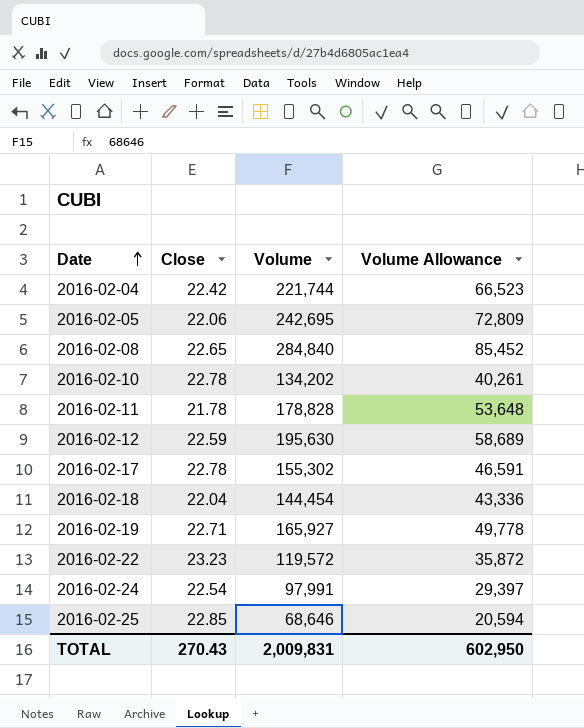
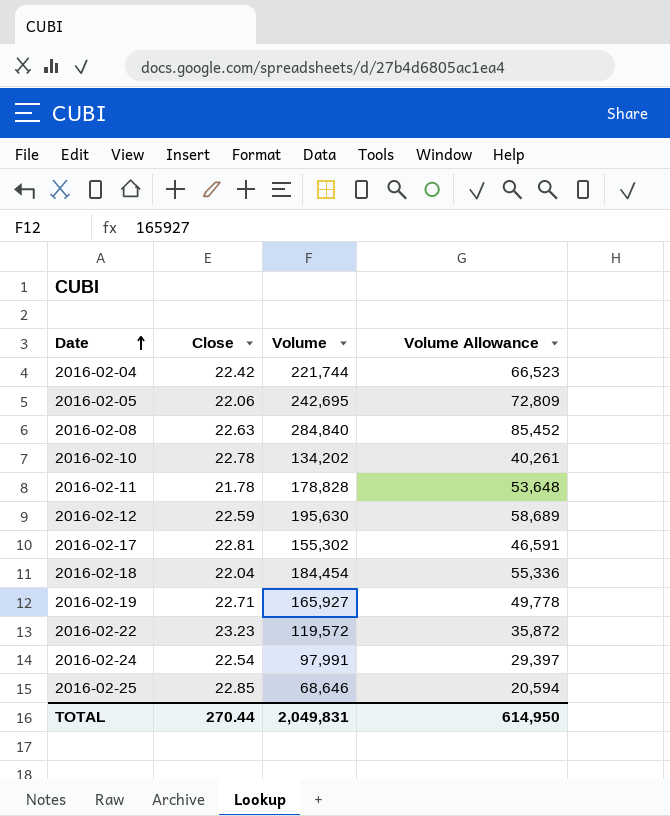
2016-02-08 | Close: 22.65 -> 22.63
2016-02-17 | Close: 22.78 -> 22.81
2016-02-18 | Volume: 144,454 -> 184,454
2016-02-18 | Volume Allowance: 43,336 -> 55,336
TOTAL | Close: 270.43 -> 270.44
TOTAL | Volume: 2,009,831 -> 2,049,831
TOTAL | Volume Allowance: 602,950 -> 614,950

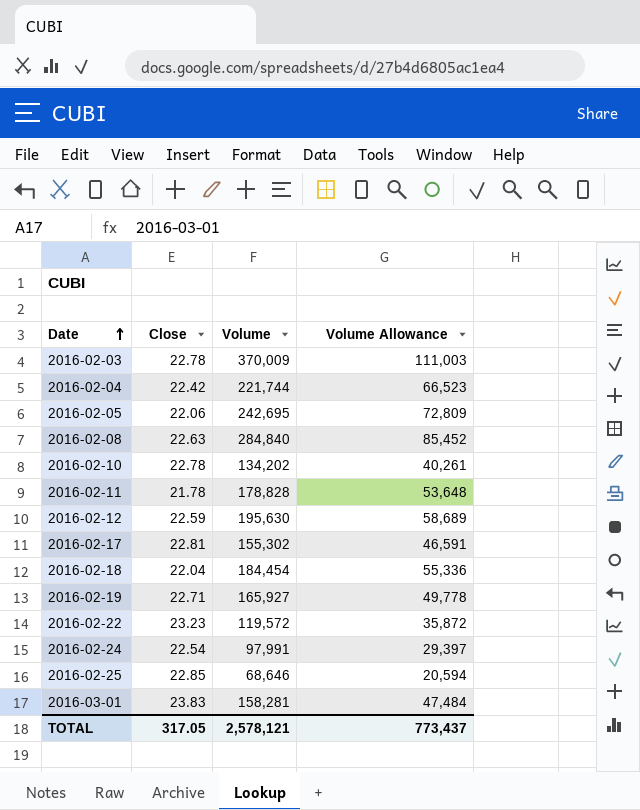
row 2016-02-03: none -> 22.78 | 370,009 | 111,003
row 2016-03-01: none -> 23.83 | 158,281 | 47,484
TOTAL | Close: 270.44 -> 317.05
TOTAL | Volume: 2,049,831 -> 2,578,121
TOTAL | Volume Allowance: 614,950 -> 773,437

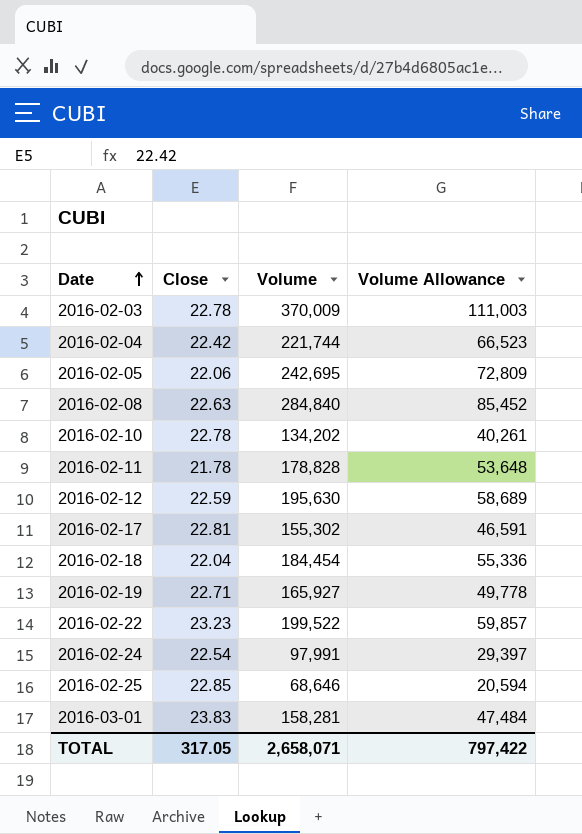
2016-02-22 | Volume: 119,572 -> 199,522
2016-02-22 | Volume Allowance: 35,872 -> 59,857
TOTAL | Volume: 2,578,121 -> 2,658,071
TOTAL | Volume Allowance: 773,437 -> 797,422

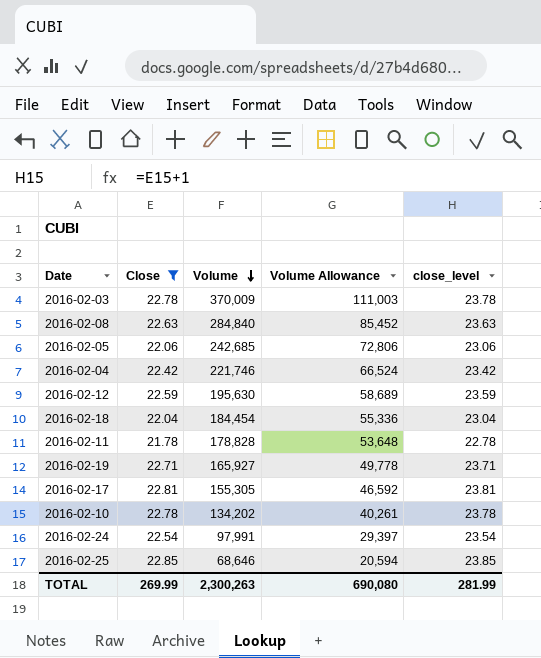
filter: none -> Close <= 22.85
row order: Date ascending -> Volume descending
column close_level | formula: none -> [Close] + 1
2016-02-05 | Volume: 242,695 -> 242,685
2016-02-05 | Volume Allowance: 72,809 -> 72,806
2016-02-04 | Volume: 221,744 -> 221,746
2016-02-04 | Volume Allowance: 66,523 -> 66,524
2016-02-17 | Volume: 155,302 -> 155,305
2016-02-17 | Volume Allowance: 46,591 -> 46,592
TOTAL | Close: 317.05 -> 269.99
TOTAL | Volume: 2,658,071 -> 2,300,263
TOTAL | Volume Allowance: 797,422 -> 690,080

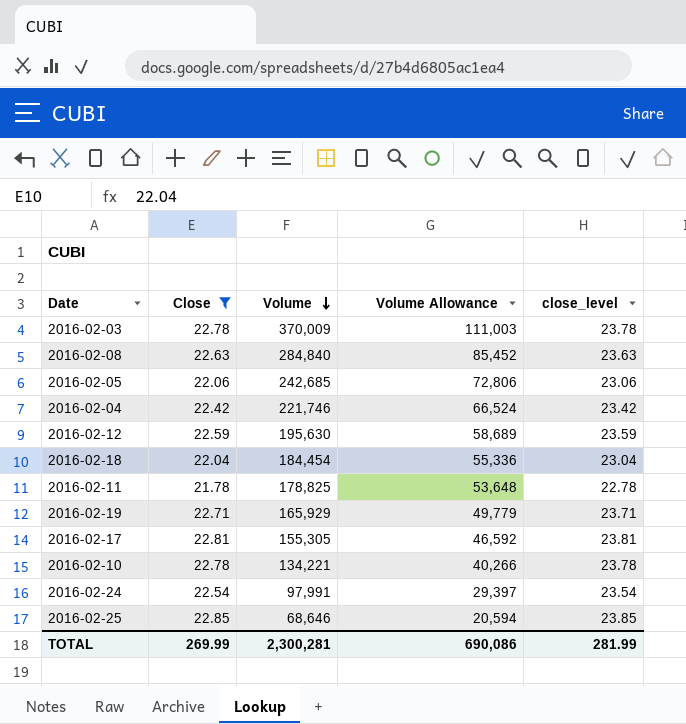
2016-02-11 | Volume: 178,828 -> 178,825
2016-02-19 | Volume: 165,927 -> 165,929
2016-02-19 | Volume Allowance: 49,778 -> 49,779
2016-02-10 | Volume: 134,202 -> 134,221
2016-02-10 | Volume Allowance: 40,261 -> 40,266
TOTAL | Volume: 2,300,263 -> 2,300,281
TOTAL | Volume Allowance: 690,080 -> 690,086

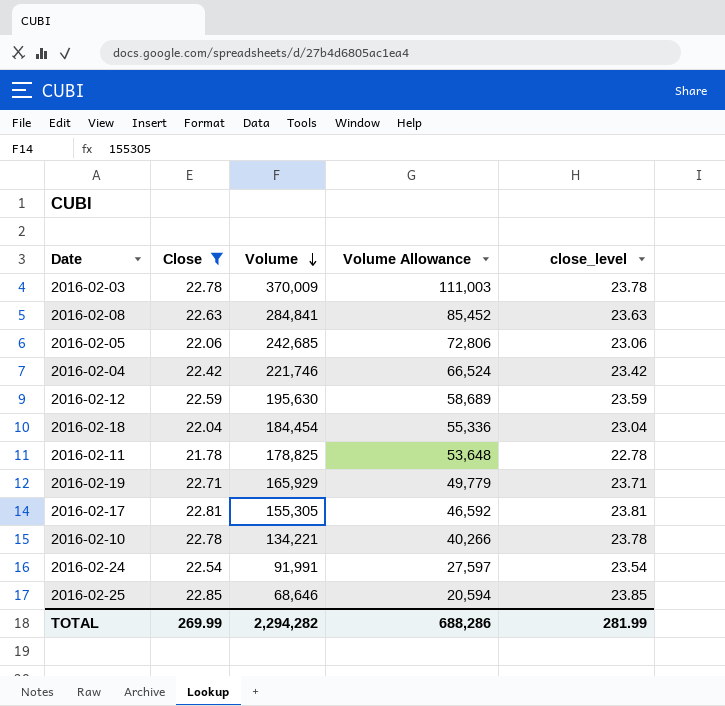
2016-02-08 | Volume: 284,840 -> 284,841
2016-02-24 | Volume: 97,991 -> 91,991
2016-02-24 | Volume Allowance: 29,397 -> 27,597
TOTAL | Volume: 2,300,281 -> 2,294,282
TOTAL | Volume Allowance: 690,086 -> 688,286

